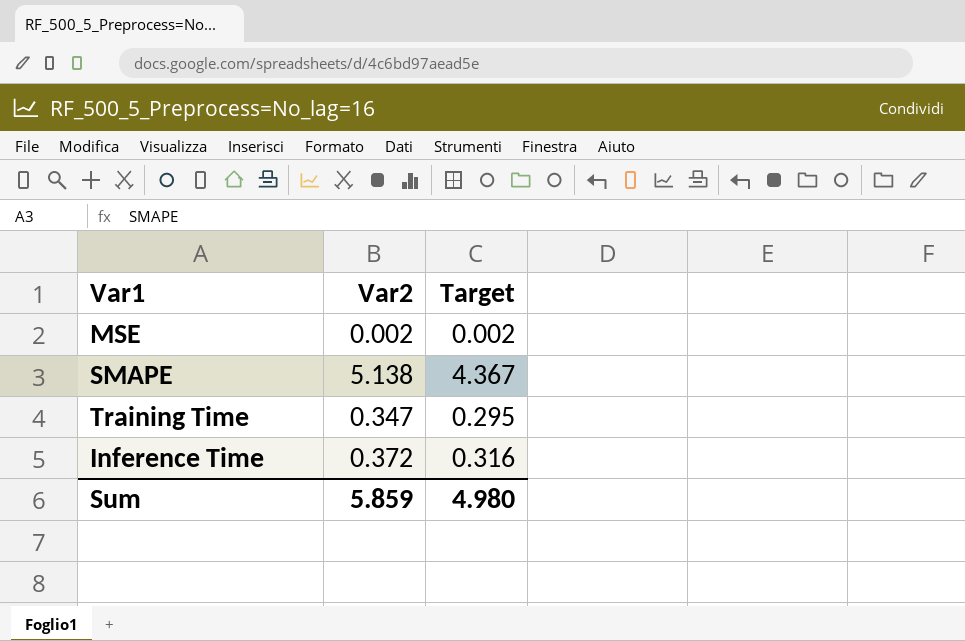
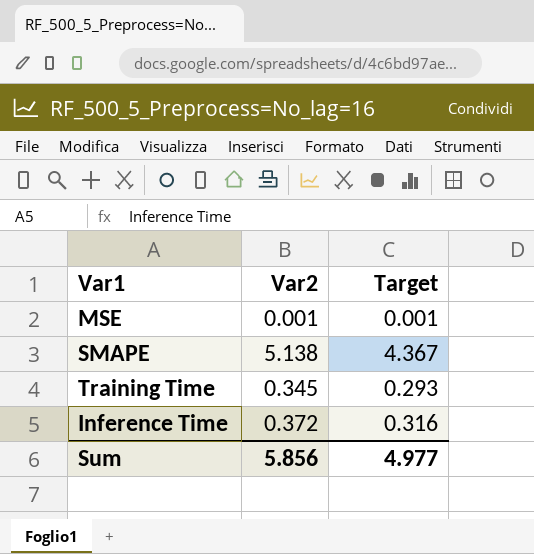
MSE | Var2: 0.002 -> 0.001
MSE | Target: 0.002 -> 0.001
Training Time | Var2: 0.347 -> 0.345
Training Time | Target: 0.295 -> 0.293
Sum | Var2: 5.859 -> 5.856
Sum | Target: 4.980 -> 4.977

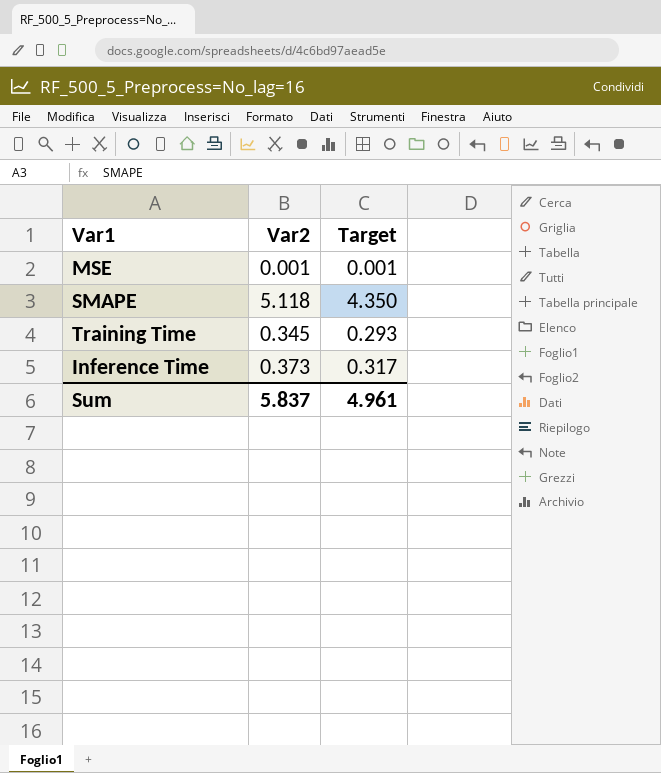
SMAPE | Var2: 5.138 -> 5.118
SMAPE | Target: 4.367 -> 4.350
Inference Time | Var2: 0.372 -> 0.373
Inference Time | Target: 0.316 -> 0.317
Sum | Var2: 5.856 -> 5.837
Sum | Target: 4.977 -> 4.961

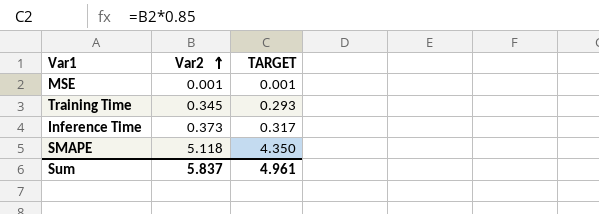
row order: none -> Var2 ascending
column name: Target -> TARGET

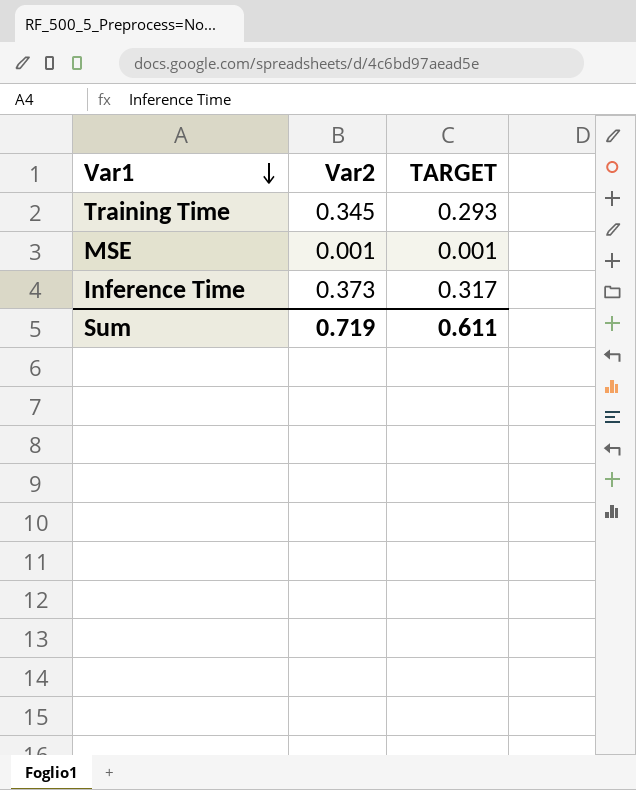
row order: Var2 ascending -> Var1 descending
row SMAPE: 5.118 | 4.350 -> none
Sum | Var2: 5.837 -> 0.719
Sum | TARGET: 4.961 -> 0.611

